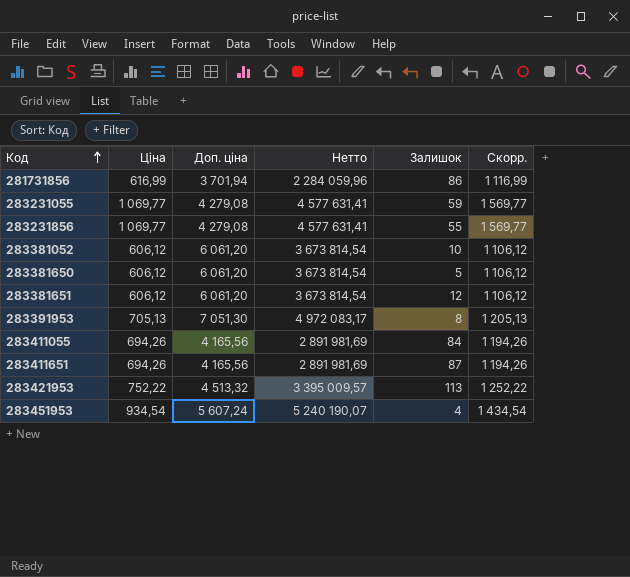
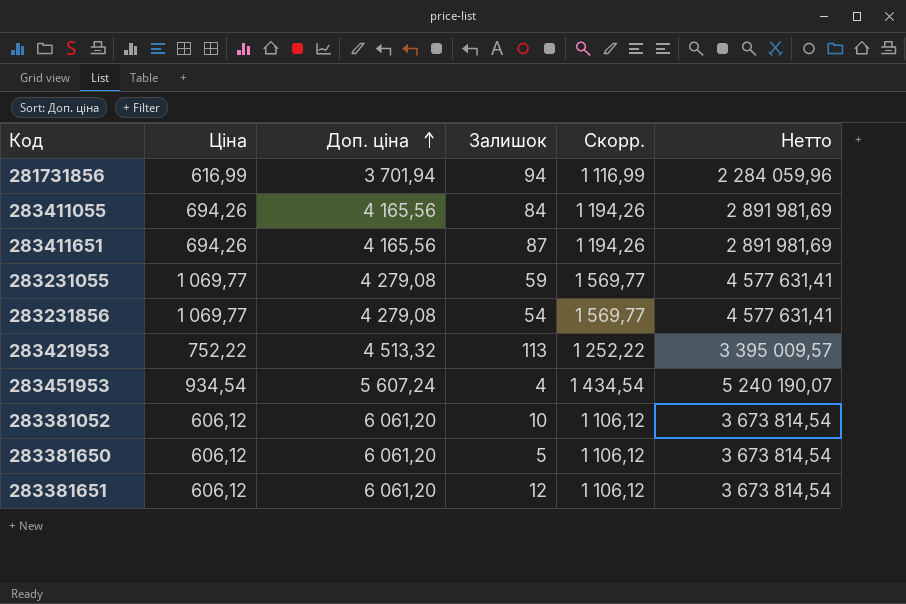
row order: Код ascending -> Доп. ціна ascending
column Нетто | position: 4 -> 6
row 283391953: 705,13 | 7 051,30 | 4 972 083,17 | 8 | 1 205,13 -> none
281731856 | Залишок: 86 -> 94
283231856 | Залишок: 55 -> 54

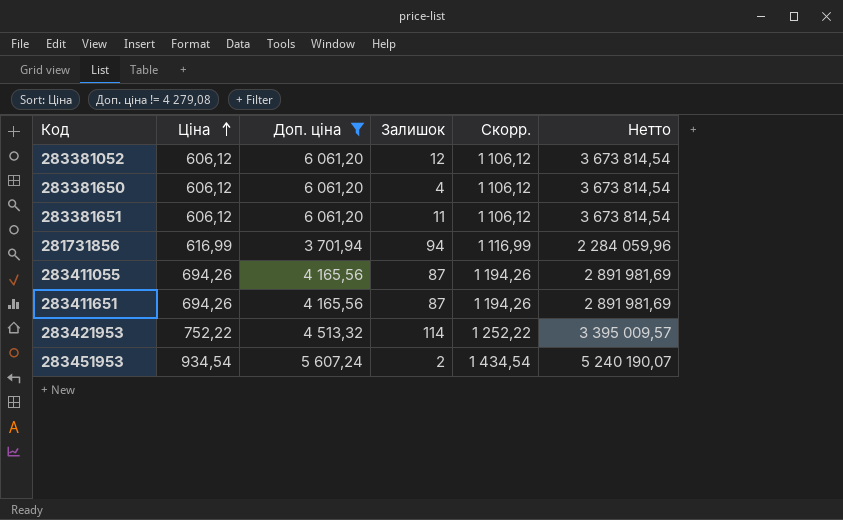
filter: none -> Доп. ціна != 4 279,08
row order: Доп. ціна ascending -> Ціна ascending
283381052 | Залишок: 10 -> 12
283381650 | Залишок: 5 -> 4
283381651 | Залишок: 12 -> 11
283411055 | Залишок: 84 -> 87
283421953 | Залишок: 113 -> 114
283451953 | Залишок: 4 -> 2

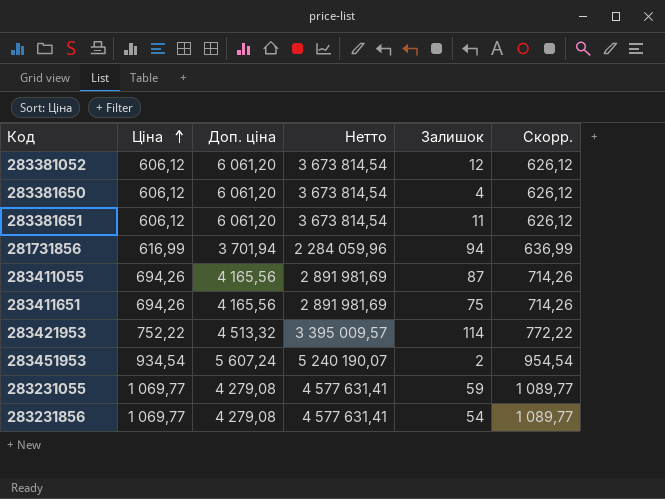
filter: Доп. ціна != 4 279,08 -> none
column Нетто | position: 6 -> 4
column Скорр. | formula: [Ціна] + 500 -> [Ціна] + 20
283411651 | Залишок: 87 -> 75

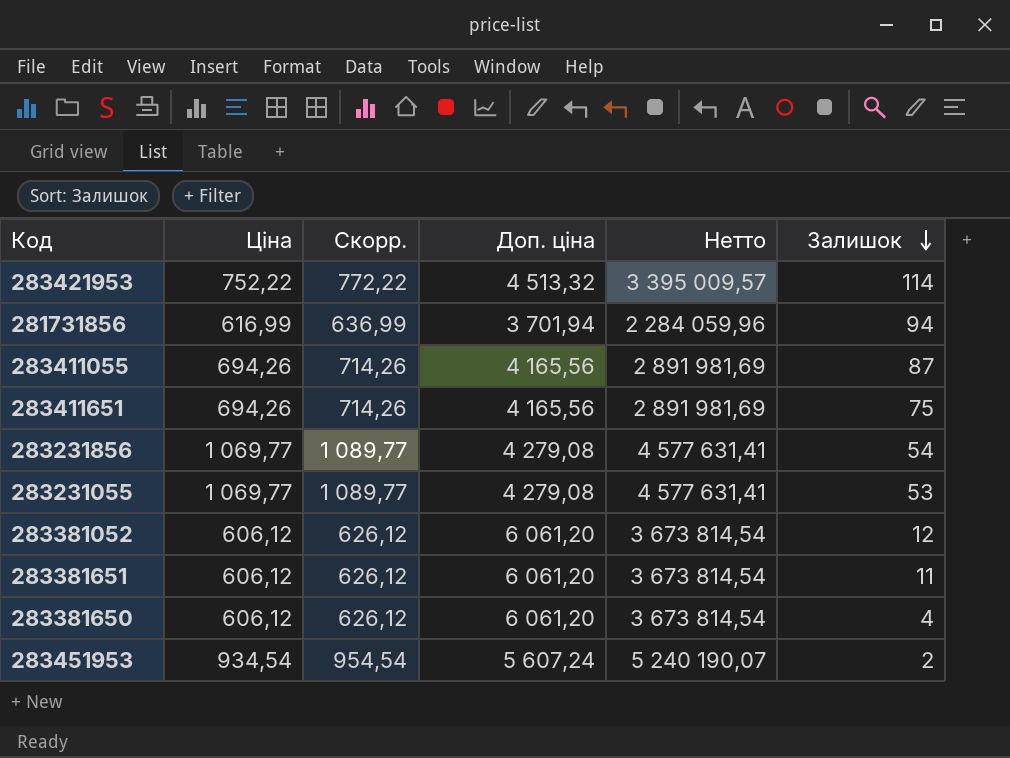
row order: Ціна ascending -> Залишок descending
column Скорр. | position: 6 -> 3
283231055 | Залишок: 59 -> 53

